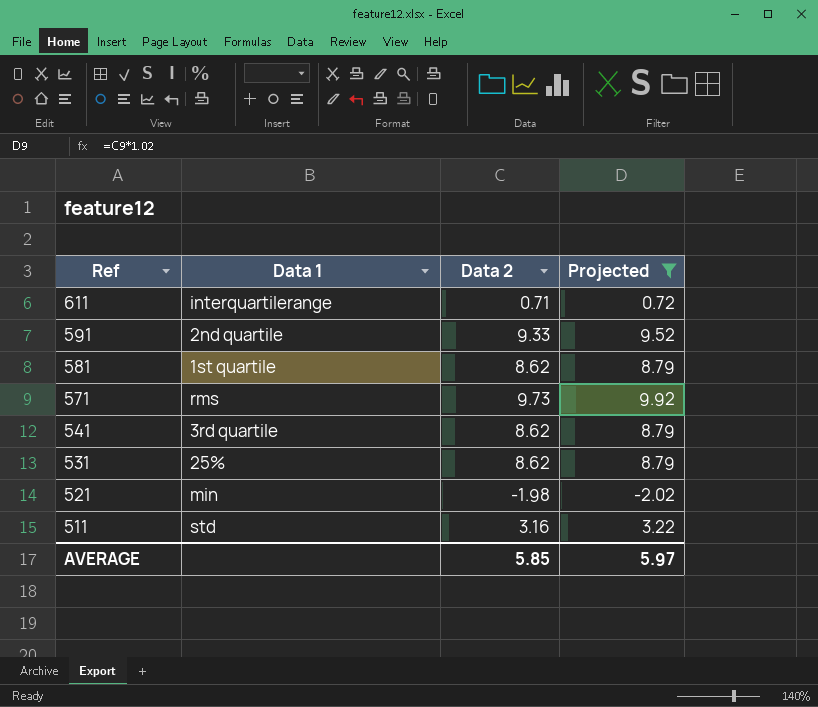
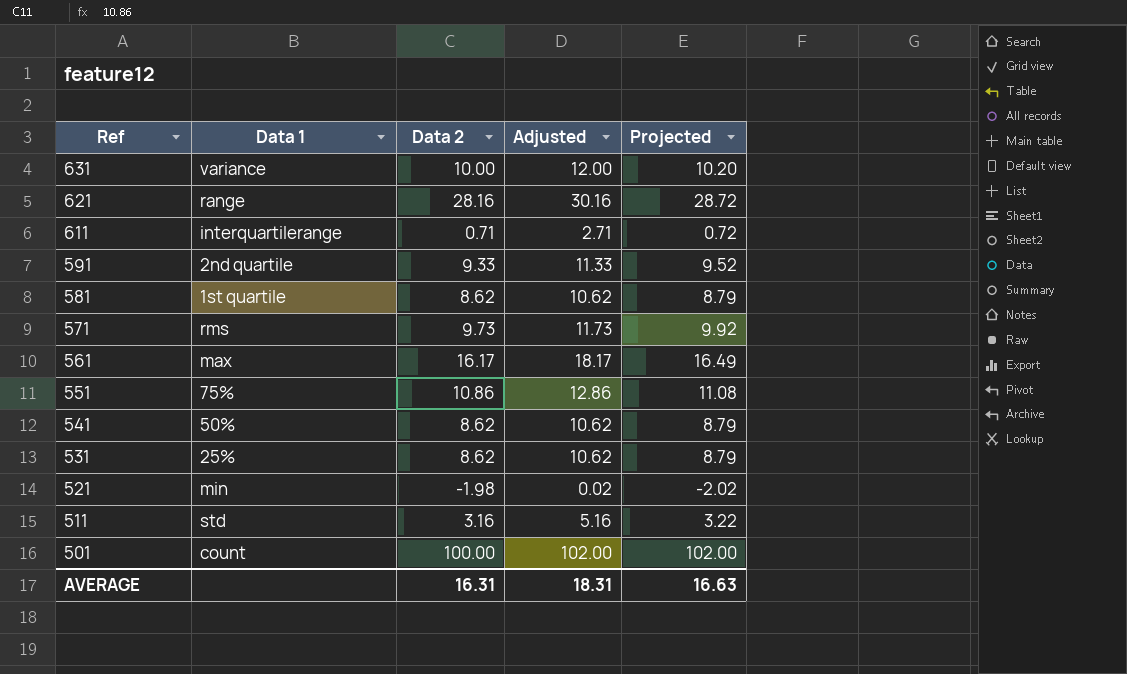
filter: Projected <= 9.92 -> none
column Adjusted | formula: none -> [Data 2] + 2
541 | Data 1: 3rd quartile -> 50%
AVERAGE | Data 2: 5.85 -> 16.31
AVERAGE | Projected: 5.97 -> 16.63

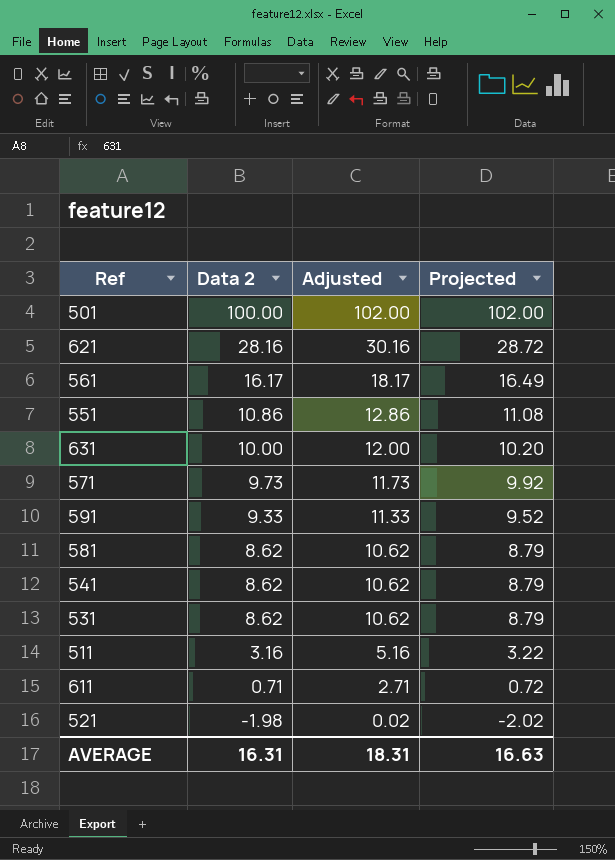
row order: Ref descending -> Data 2 descending
column Data 1 | position: 2 -> none

